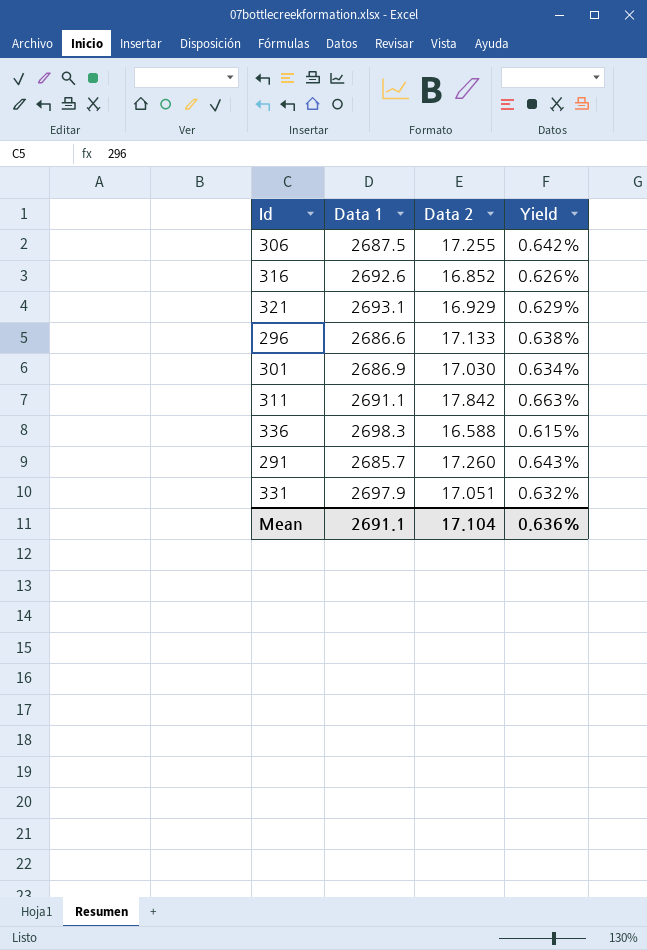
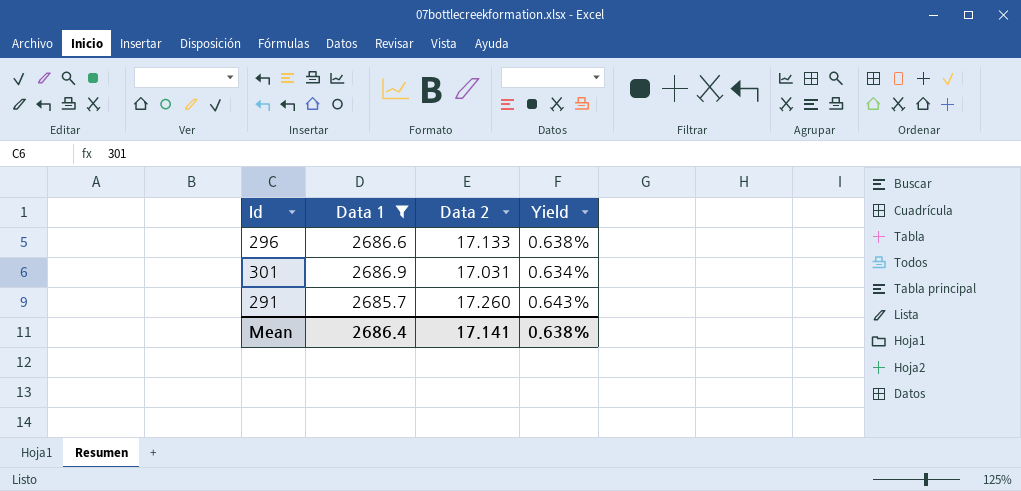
filter: none -> Data 1 <= 2686.9
301 | Data 2: 17.030 -> 17.031
Mean | Data 1: 2691.1 -> 2686.4
Mean | Data 2: 17.104 -> 17.141
Mean | Yield: 0.636% -> 0.638%

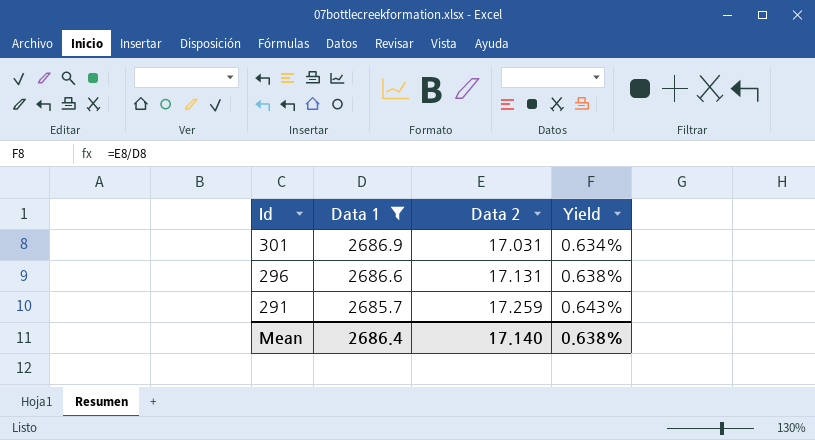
row order: none -> Id descending
296 | Data 2: 17.133 -> 17.131
291 | Data 2: 17.260 -> 17.259
Mean | Data 2: 17.141 -> 17.140

